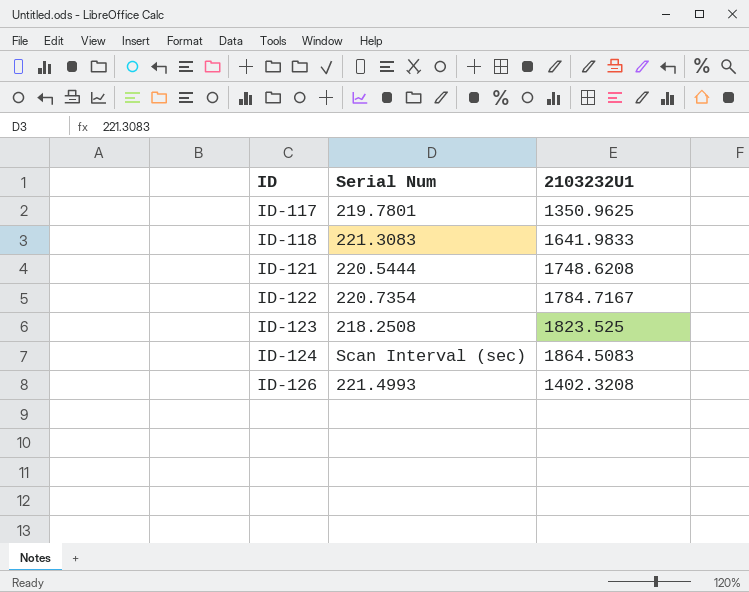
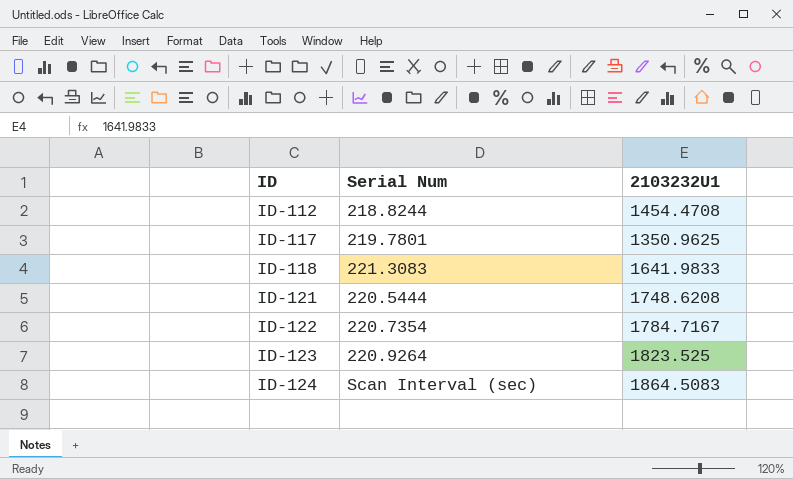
row ID-126: 221.4993 | 1402.3208 -> none
row ID-112: none -> 218.8244 | 1454.4708
ID-123 | Serial Num: 218.2508 -> 220.9264

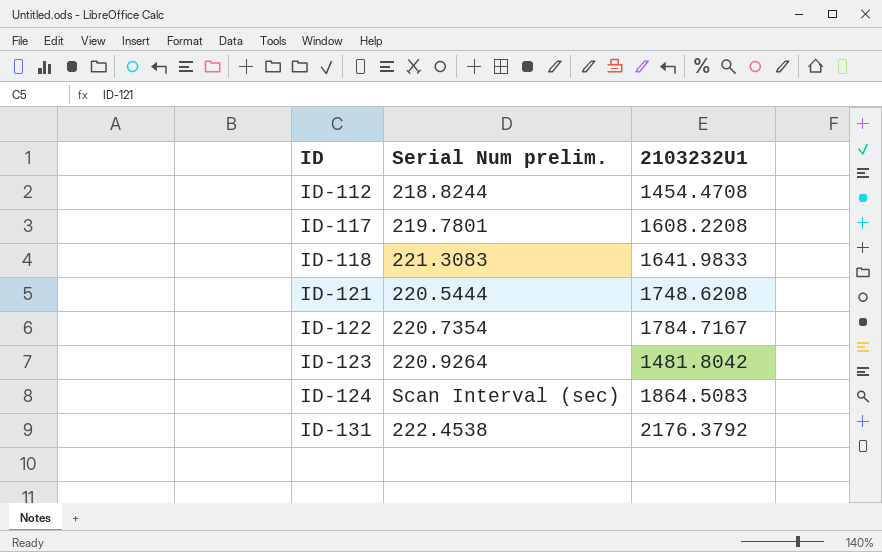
column name: Serial Num -> Serial Num prelim.
ID-117 | 2103232U1: 1350.9625 -> 1608.2208
ID-123 | 2103232U1: 1823.525 -> 1481.8042
row ID-131: none -> 222.4538 | 2176.3792

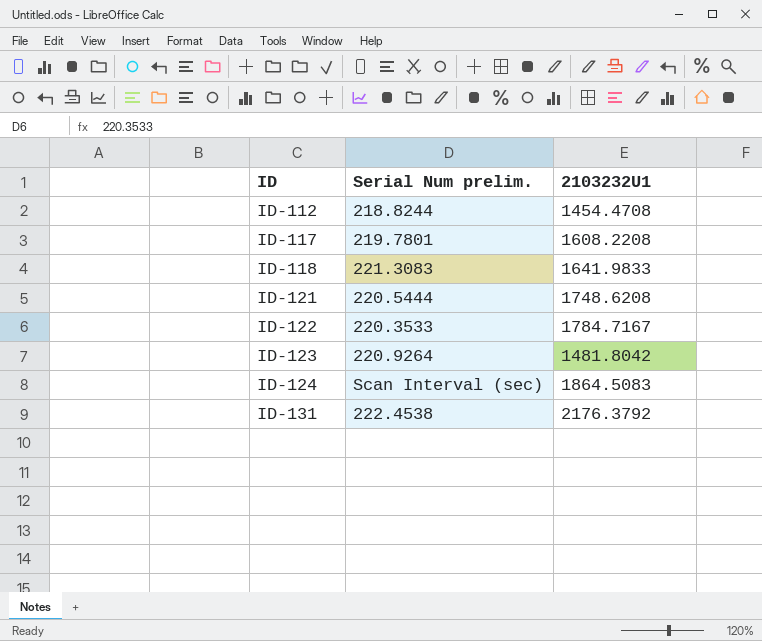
ID-122 | Serial Num prelim.: 220.7354 -> 220.3533

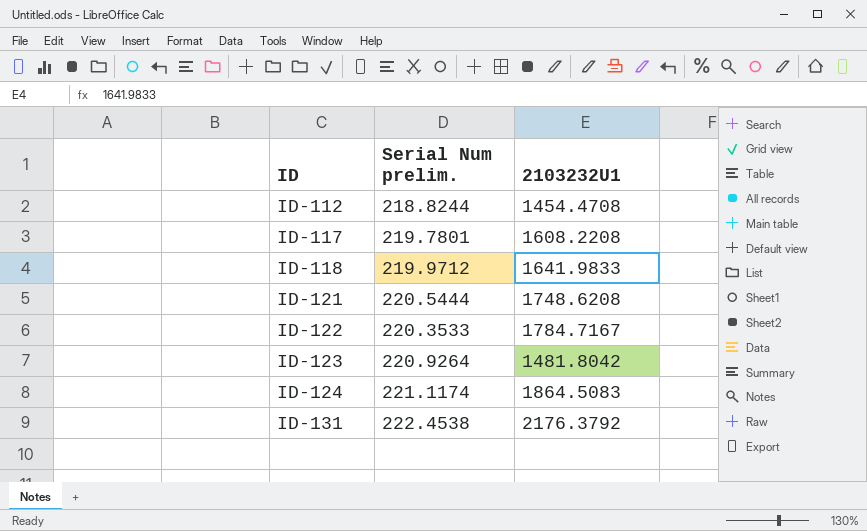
ID-118 | Serial Num prelim.: 221.3083 -> 219.9712
ID-124 | Serial Num prelim.: Scan Interval (sec) -> 221.1174

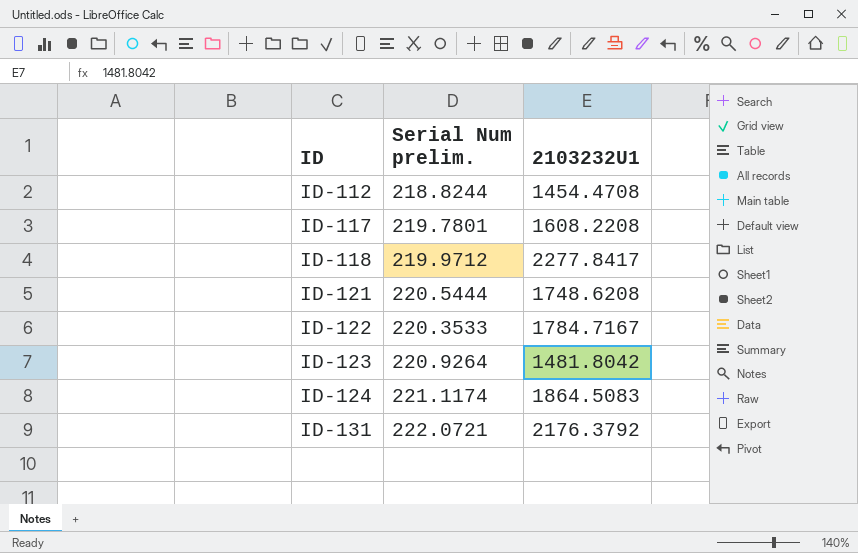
ID-118 | 2103232U1: 1641.9833 -> 2277.8417
ID-131 | Serial Num prelim.: 222.4538 -> 222.0721

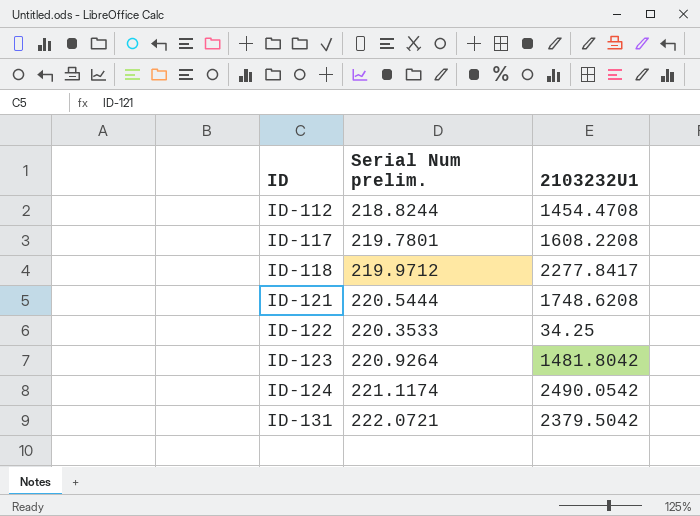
ID-122 | 2103232U1: 1784.7167 -> 34.25
ID-124 | 2103232U1: 1864.5083 -> 2490.0542
ID-131 | 2103232U1: 2176.3792 -> 2379.5042

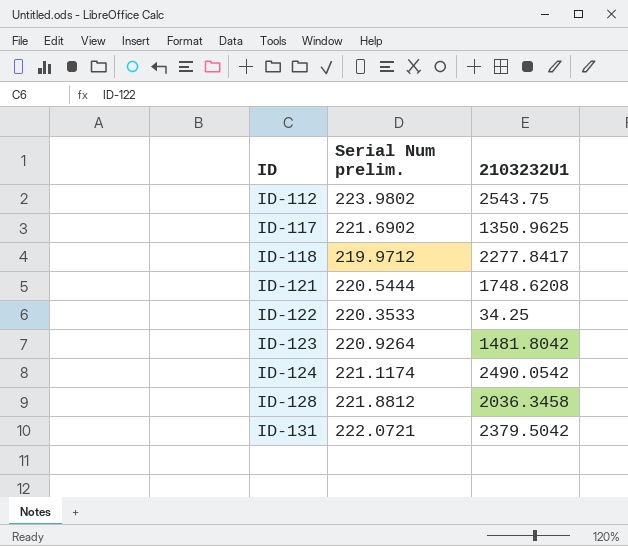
ID-112 | Serial Num prelim.: 218.8244 -> 223.9802
ID-112 | 2103232U1: 1454.4708 -> 2543.75
ID-117 | Serial Num prelim.: 219.7801 -> 221.6902
ID-117 | 2103232U1: 1608.2208 -> 1350.9625
row ID-128: none -> 221.8812 | 2036.3458

